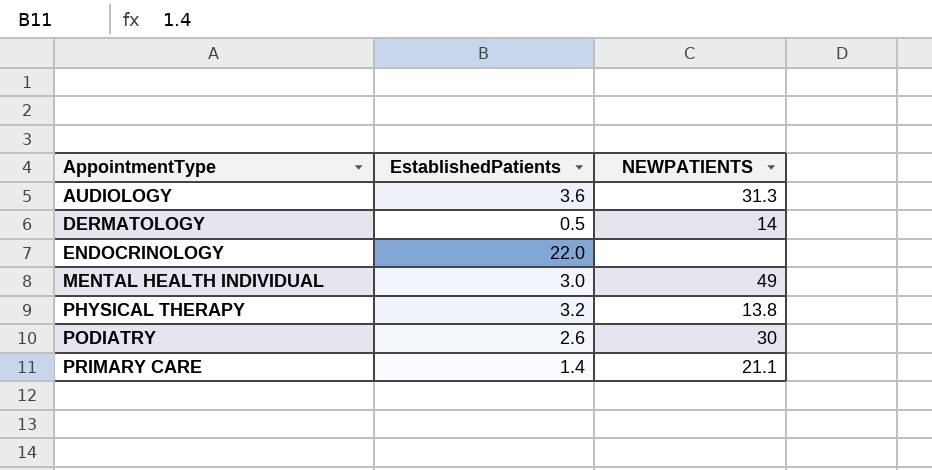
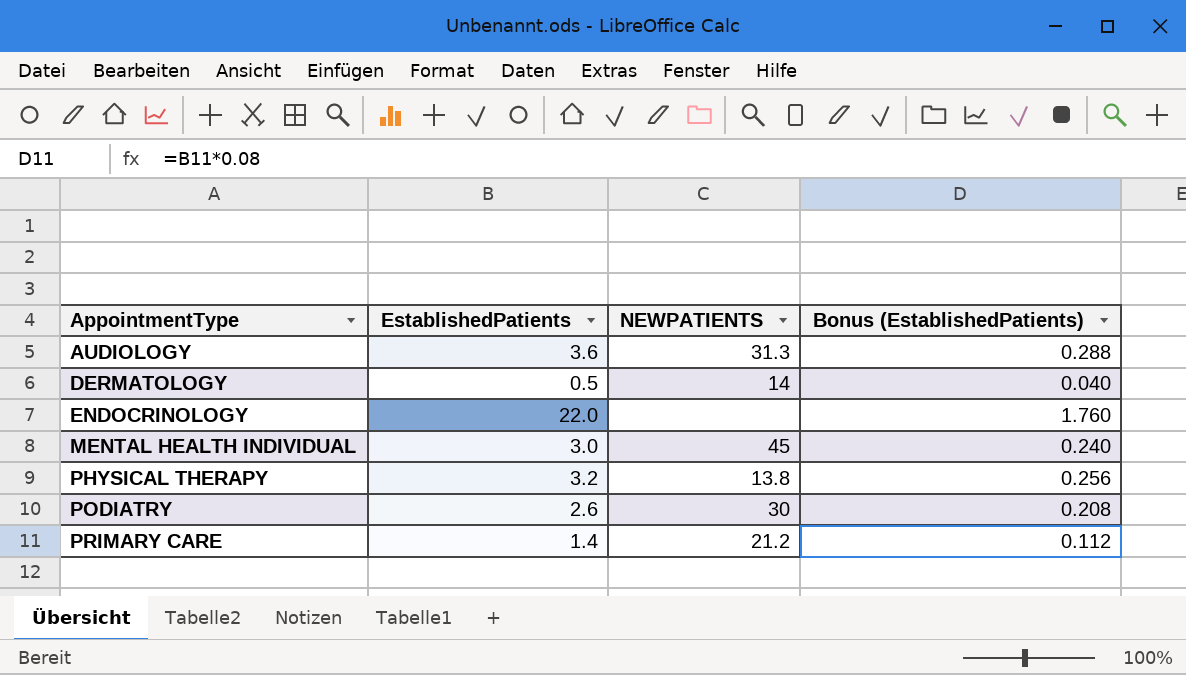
column Bonus (EstablishedPatients) | formula: none -> [EstablishedPatients] * 0.08
MENTAL HEALTH INDIVIDUAL | NEWPATIENTS: 49 -> 45
PRIMARY CARE | NEWPATIENTS: 21.1 -> 21.2

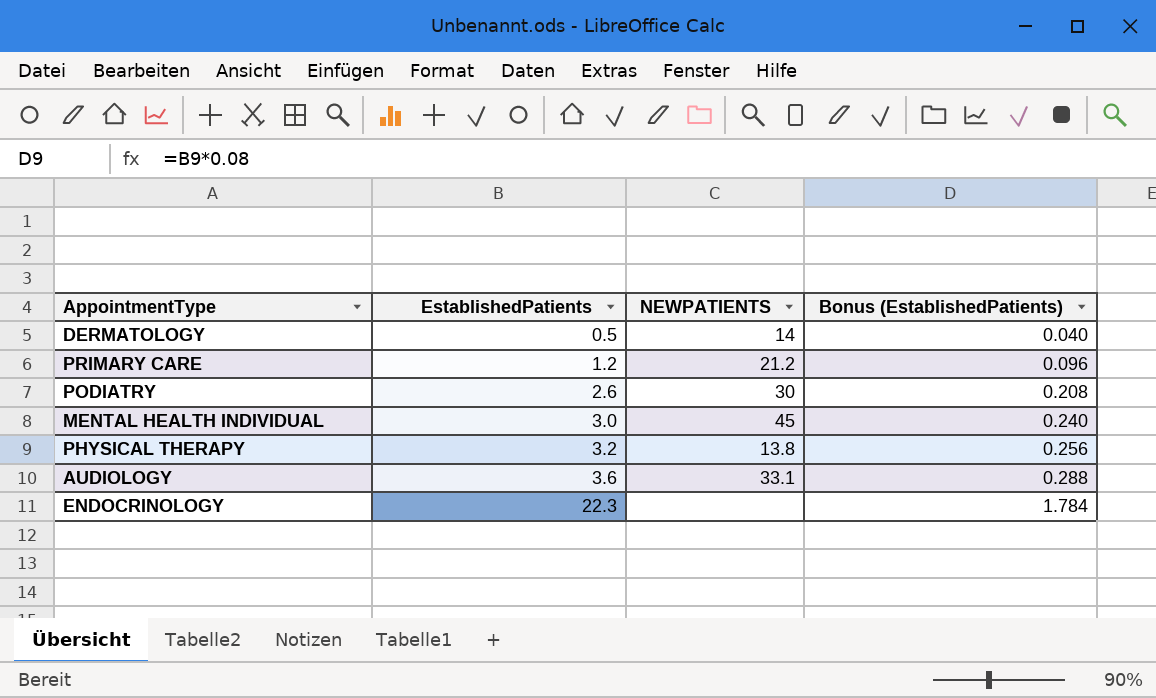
row order: AppointmentType ascending -> EstablishedPatients ascending
PRIMARY CARE | EstablishedPatients: 1.4 -> 1.2
PRIMARY CARE | Bonus (EstablishedPatients): 0.112 -> 0.096
AUDIOLOGY | NEWPATIENTS: 31.3 -> 33.1
ENDOCRINOLOGY | EstablishedPatients: 22.0 -> 22.3
ENDOCRINOLOGY | Bonus (EstablishedPatients): 1.760 -> 1.784

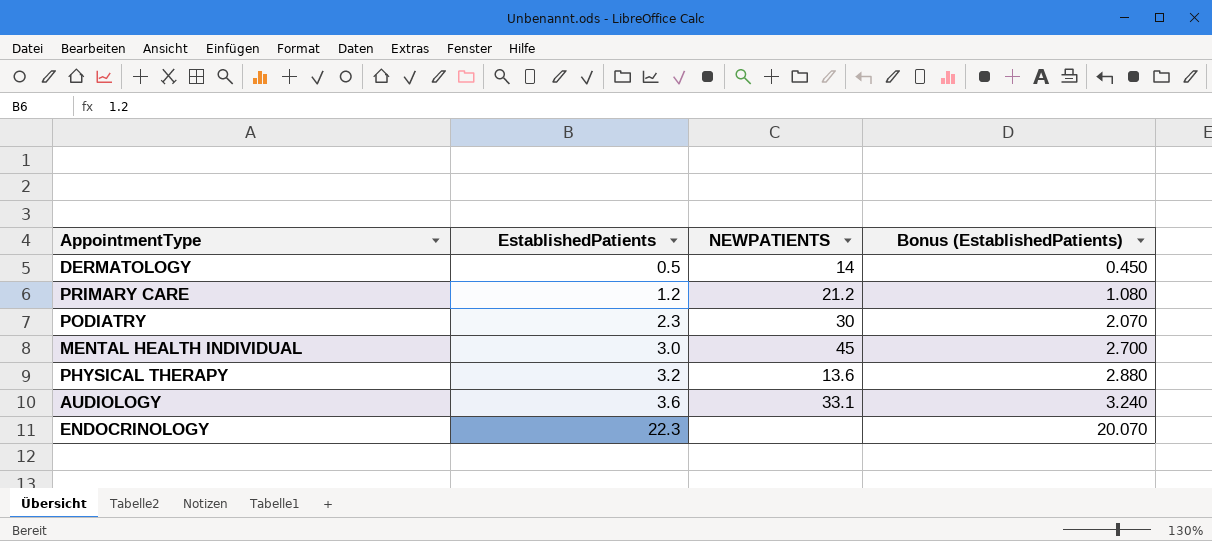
column Bonus (EstablishedPatients) | formula: [EstablishedPatients] * 0.08 -> [EstablishedPatients] * 0.9
PODIATRY | EstablishedPatients: 2.6 -> 2.3
PHYSICAL THERAPY | NEWPATIENTS: 13.8 -> 13.6

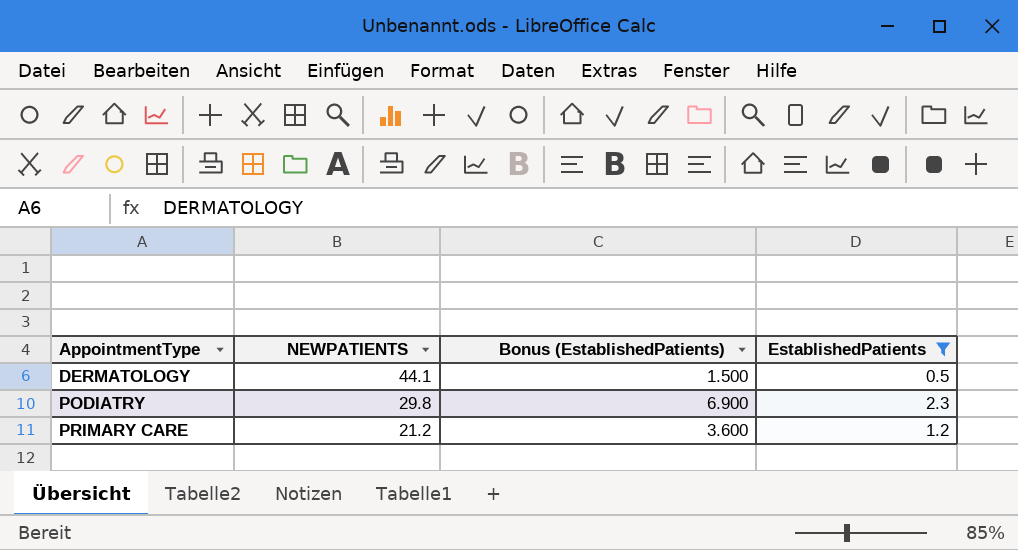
filter: none -> EstablishedPatients <= 2.3
row order: EstablishedPatients ascending -> AppointmentType ascending
column Bonus (EstablishedPatients) | formula: [EstablishedPatients] * 0.9 -> [EstablishedPatients] * 3
column EstablishedPatients | position: 2 -> 4
DERMATOLOGY | NEWPATIENTS: 14 -> 44.1
PODIATRY | NEWPATIENTS: 30 -> 29.8

